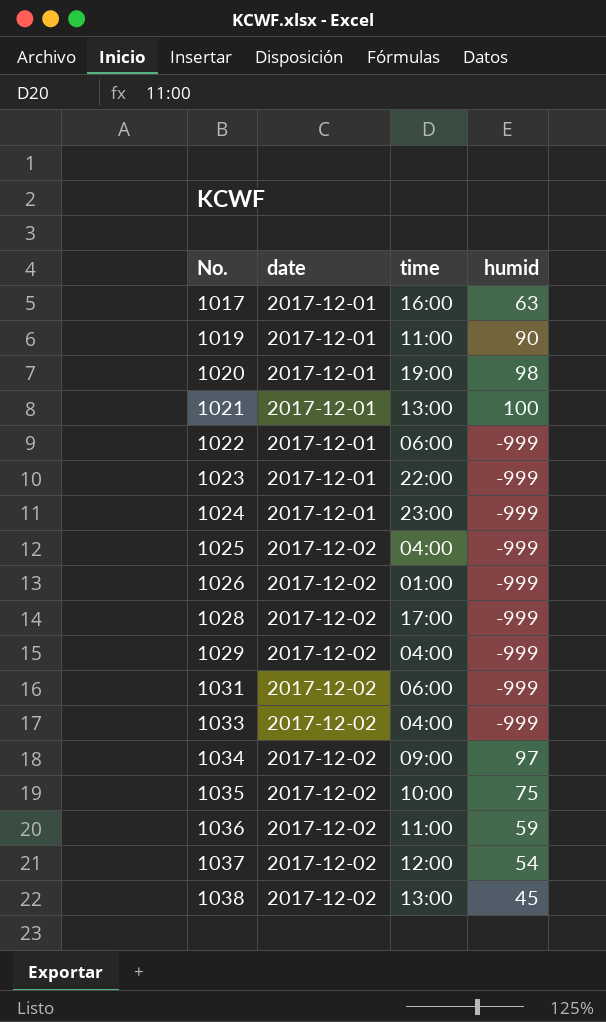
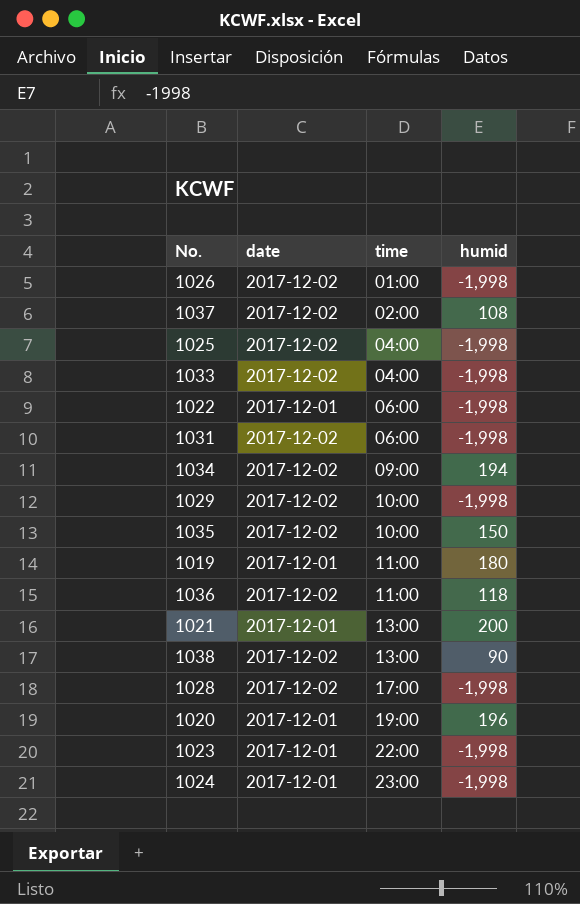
row order: No. ascending -> time ascending
row 1017: 2017-12-01 | 16:00 | 63 -> none
1026 | humid: -999 -> -1,998
1037 | time: 12:00 -> 02:00
1037 | humid: 54 -> 108
1025 | humid: -999 -> -1,998
1033 | humid: -999 -> -1,998
1022 | humid: -999 -> -1,998
1031 | humid: -999 -> -1,998
1034 | humid: 97 -> 194
1029 | time: 04:00 -> 10:00
1029 | humid: -999 -> -1,998
1035 | humid: 75 -> 150
1019 | humid: 90 -> 180
1036 | humid: 59 -> 118
1021 | humid: 100 -> 200
1038 | humid: 45 -> 90
1028 | humid: -999 -> -1,998
1020 | humid: 98 -> 196
1023 | humid: -999 -> -1,998
1024 | humid: -999 -> -1,998

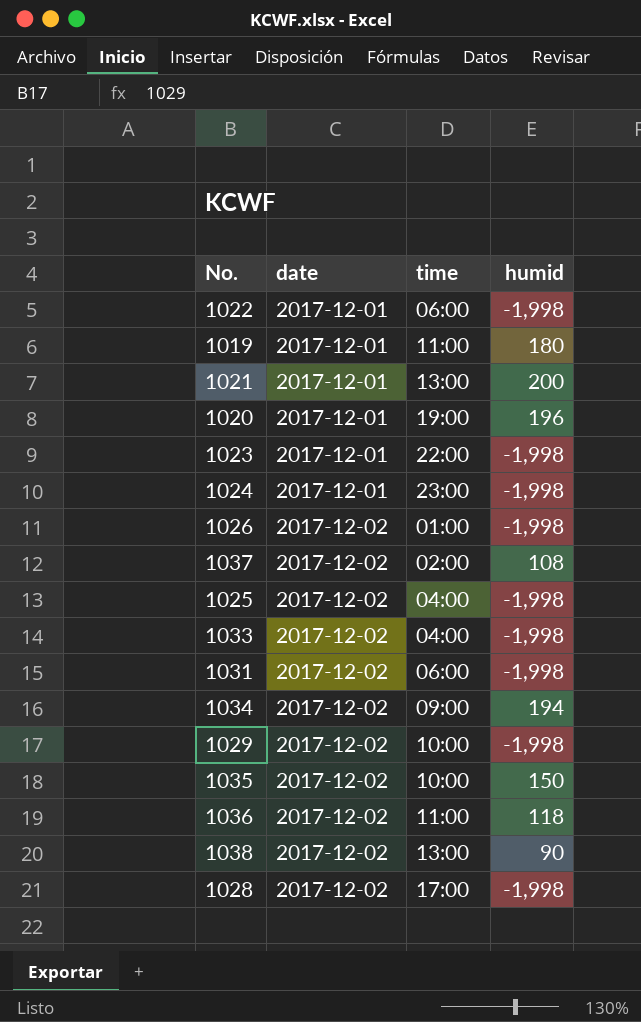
row order: time ascending -> date ascending

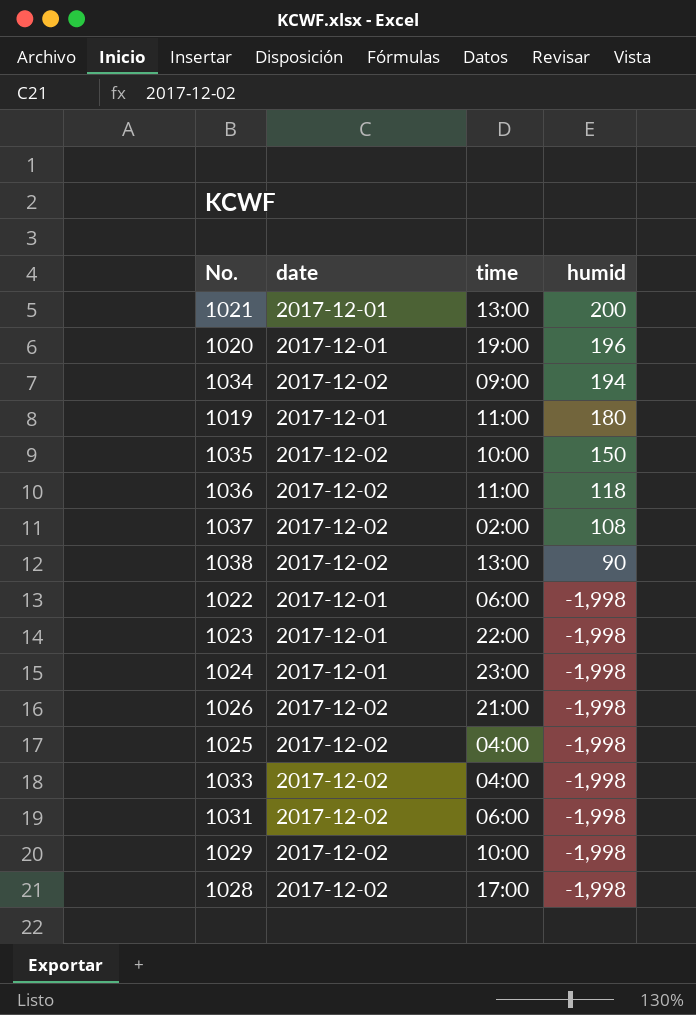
row order: date ascending -> humid descending
1026 | time: 01:00 -> 21:00

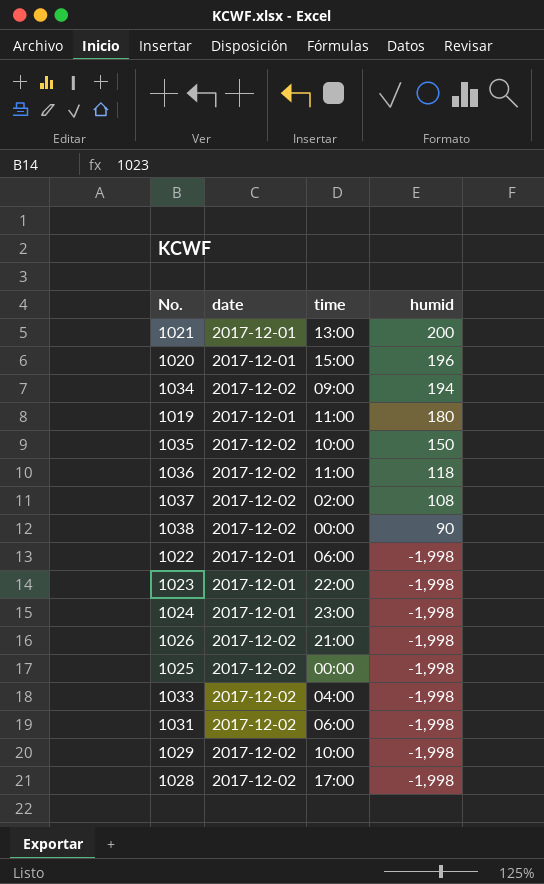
1020 | time: 19:00 -> 15:00
1038 | time: 13:00 -> 00:00
1025 | time: 04:00 -> 00:00

